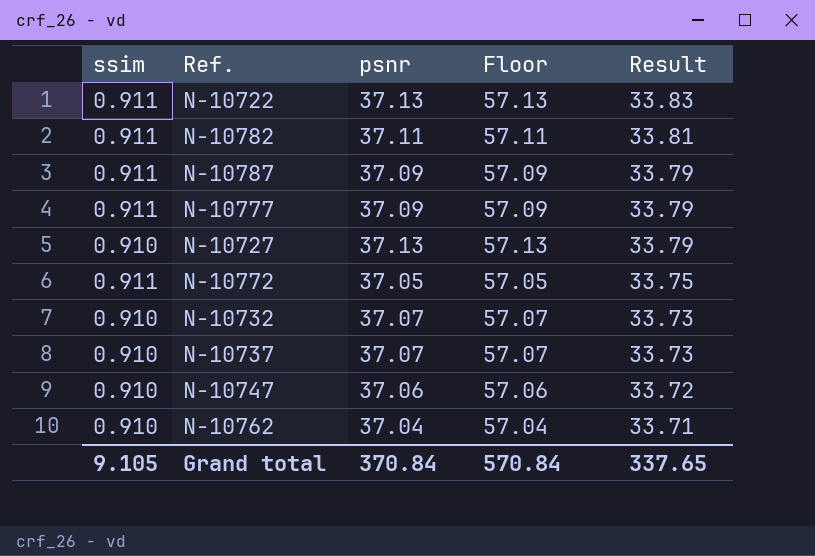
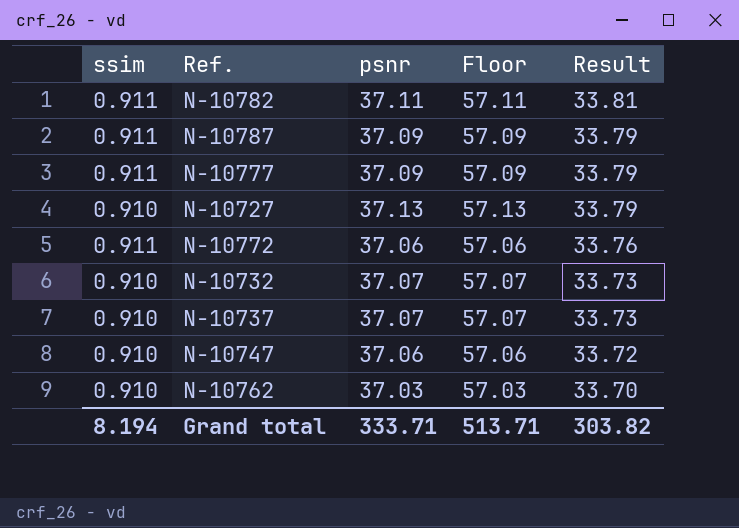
row N-10722: 0.911 | 37.13 | 57.13 | 33.83 -> none
N-10772 | psnr: 37.05 -> 37.06
N-10772 | Floor: 57.05 -> 57.06
N-10772 | Result: 33.75 -> 33.76
N-10762 | psnr: 37.04 -> 37.03
N-10762 | Floor: 57.04 -> 57.03
N-10762 | Result: 33.71 -> 33.70
Grand total | ssim: 9.105 -> 8.194
Grand total | psnr: 370.84 -> 333.71
Grand total | Floor: 570.84 -> 513.71
Grand total | Result: 337.65 -> 303.82

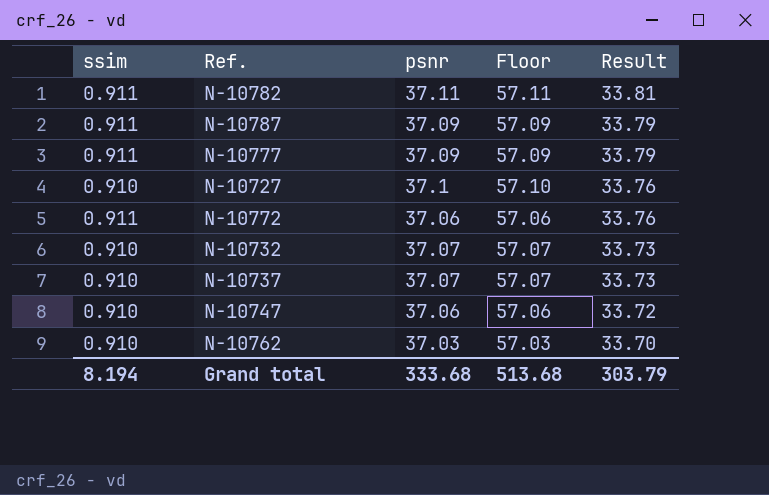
N-10727 | psnr: 37.13 -> 37.1
N-10727 | Floor: 57.13 -> 57.10
N-10727 | Result: 33.79 -> 33.76
Grand total | psnr: 333.71 -> 333.68
Grand total | Floor: 513.71 -> 513.68
Grand total | Result: 303.82 -> 303.79

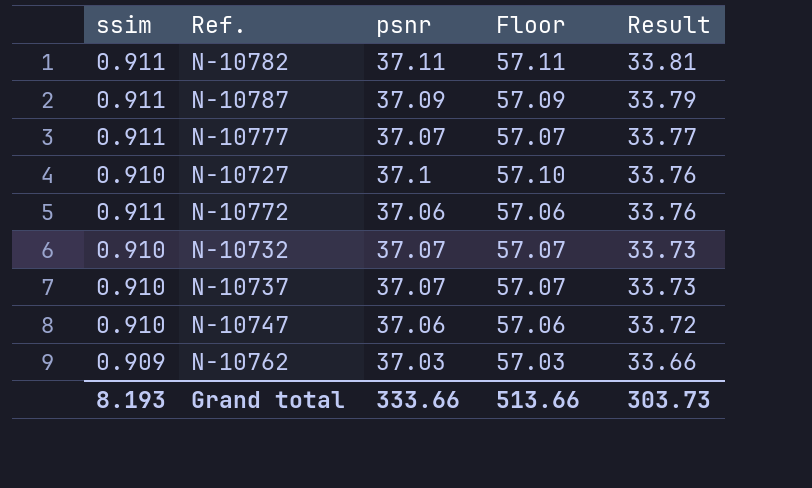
N-10777 | psnr: 37.09 -> 37.07
N-10777 | Floor: 57.09 -> 57.07
N-10777 | Result: 33.79 -> 33.77
N-10762 | ssim: 0.910 -> 0.909
N-10762 | Result: 33.70 -> 33.66
Grand total | ssim: 8.194 -> 8.193
Grand total | psnr: 333.68 -> 333.66
Grand total | Floor: 513.68 -> 513.66
Grand total | Result: 303.79 -> 303.73

